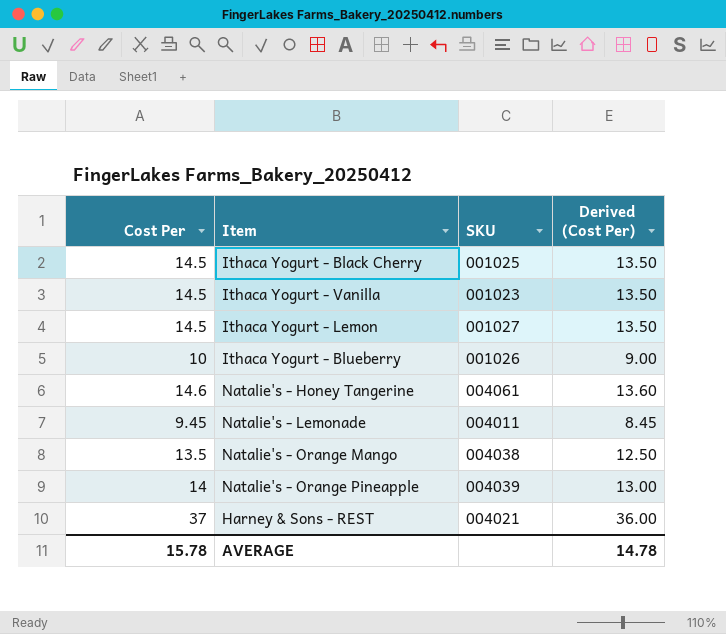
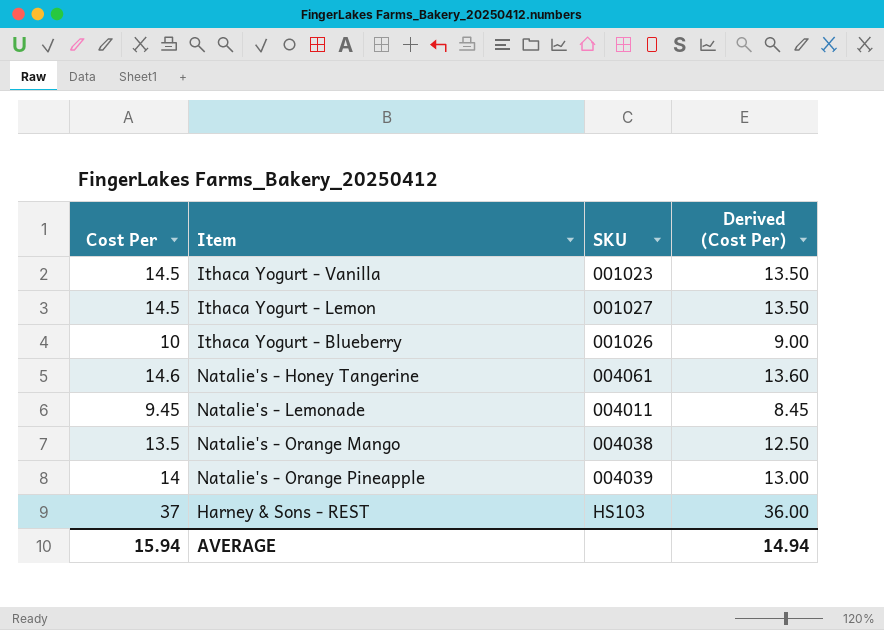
row Ithaca Yogurt - Black Cherry: 14.5 | 001025 | 13.50 -> none
Harney & Sons - REST | SKU: 004021 -> HS103
AVERAGE | Cost Per: 15.78 -> 15.94
AVERAGE | Derived (Cost Per): 14.78 -> 14.94

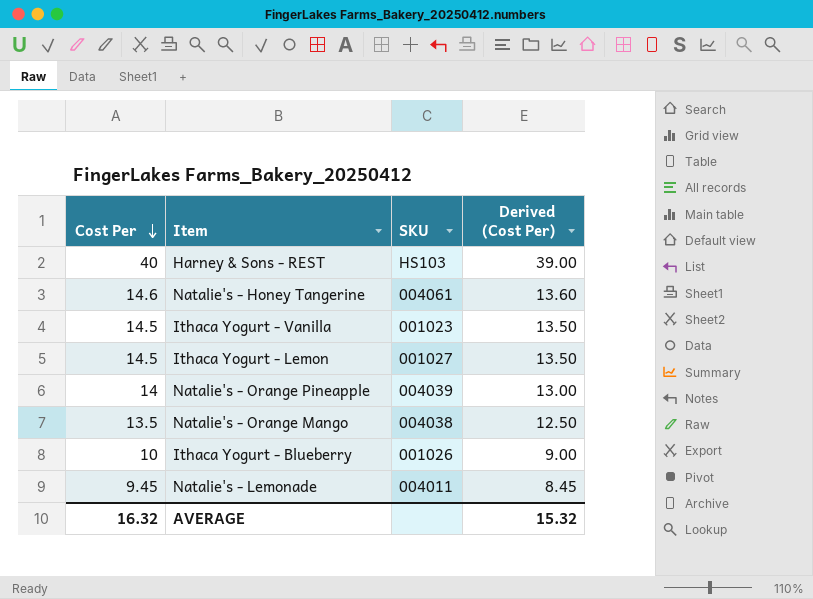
row order: none -> Cost Per descending
Harney & Sons - REST | Cost Per: 37 -> 40
Harney & Sons - REST | Derived (Cost Per): 36.00 -> 39.00
AVERAGE | Cost Per: 15.94 -> 16.32
AVERAGE | Derived (Cost Per): 14.94 -> 15.32

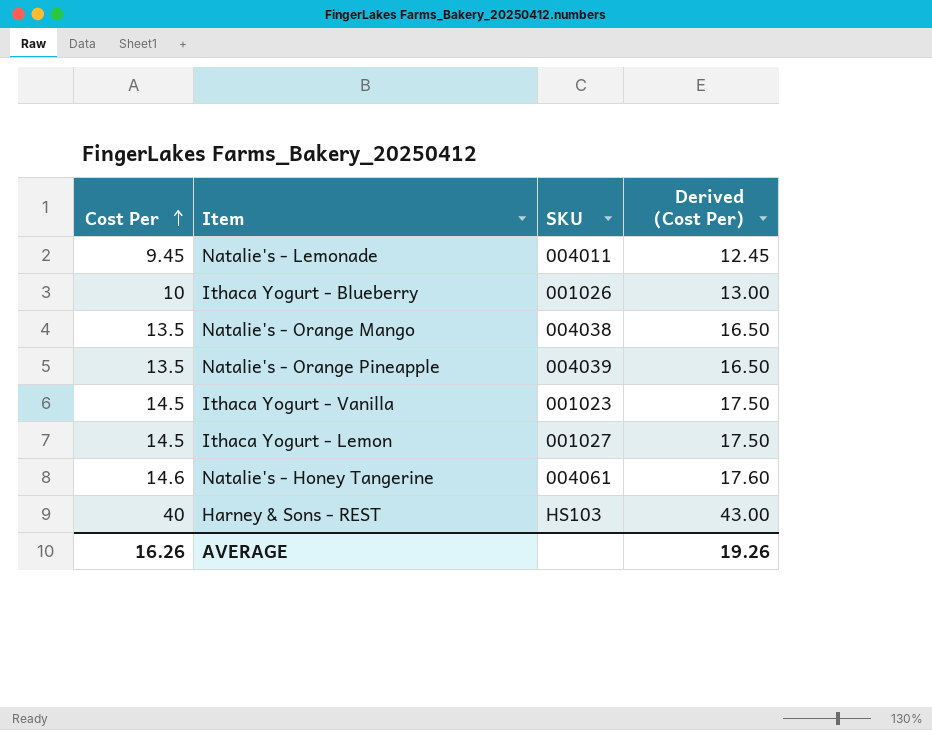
row order: Cost Per descending -> Cost Per ascending
column Derived (Cost Per) | formula: [Cost Per] - 1 -> [Cost Per] + 3
Natalie's - Orange Pineapple | Cost Per: 14 -> 13.5
AVERAGE | Cost Per: 16.32 -> 16.26
AVERAGE | Derived (Cost Per): 15.32 -> 19.26

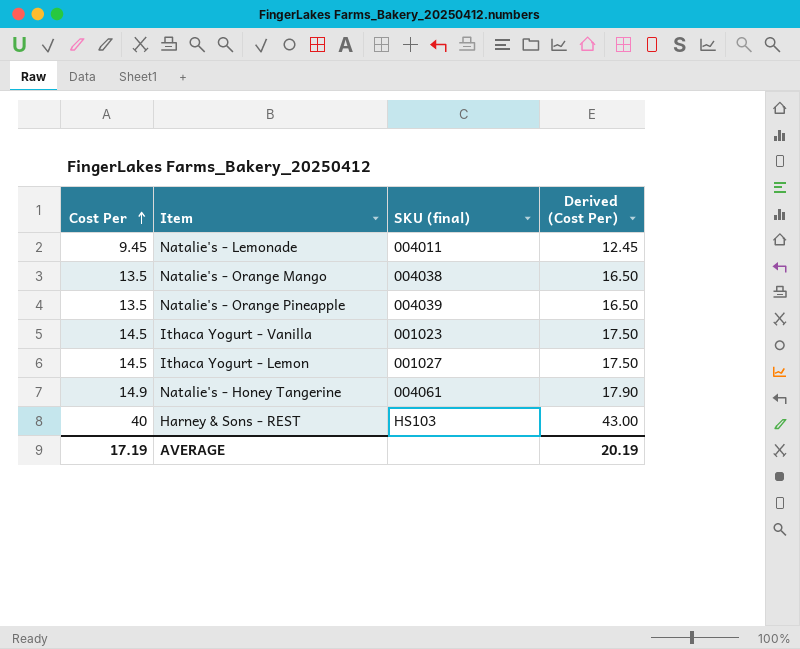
column name: SKU -> SKU (final)
row Ithaca Yogurt - Blueberry: 10 | 001026 | 13.00 -> none
Natalie's - Honey Tangerine | Cost Per: 14.6 -> 14.9
Natalie's - Honey Tangerine | Derived (Cost Per): 17.60 -> 17.90
AVERAGE | Cost Per: 16.26 -> 17.19
AVERAGE | Derived (Cost Per): 19.26 -> 20.19

